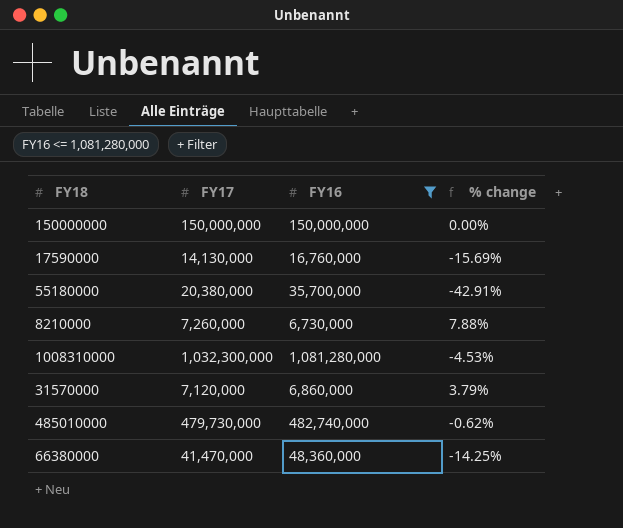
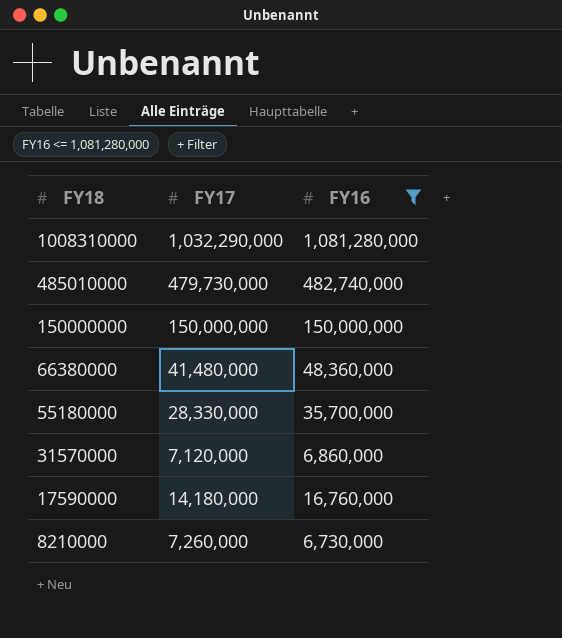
row order: none -> FY18 descending
column % change | formula: ([FY17] - [FY16]) / [FY16] -> none
1008310000 | FY17: 1,032,300,000 -> 1,032,290,000
66380000 | FY17: 41,470,000 -> 41,480,000
55180000 | FY17: 20,380,000 -> 28,330,000
17590000 | FY17: 14,130,000 -> 14,180,000

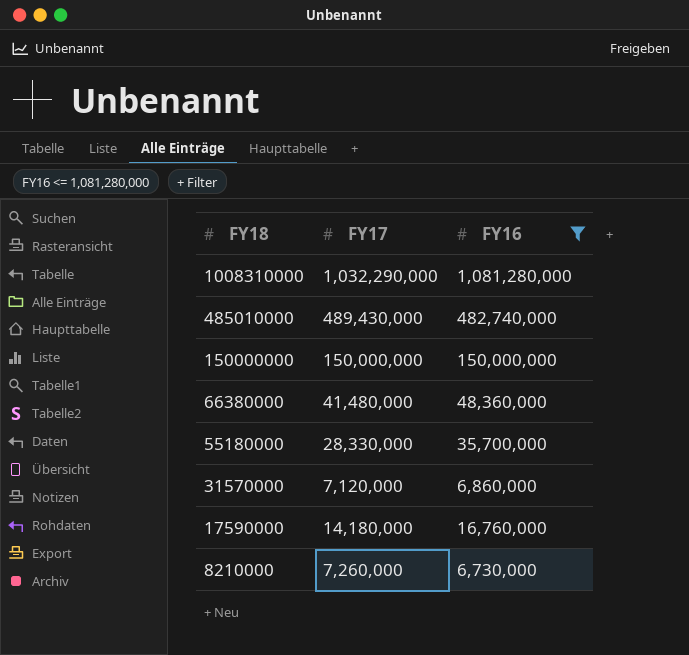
485010000 | FY17: 479,730,000 -> 489,430,000

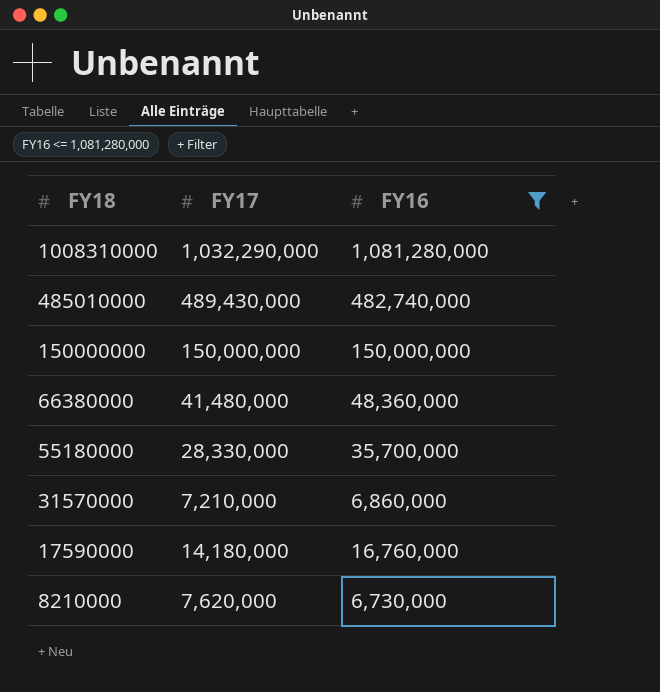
31570000 | FY17: 7,120,000 -> 7,210,000
8210000 | FY17: 7,260,000 -> 7,620,000

